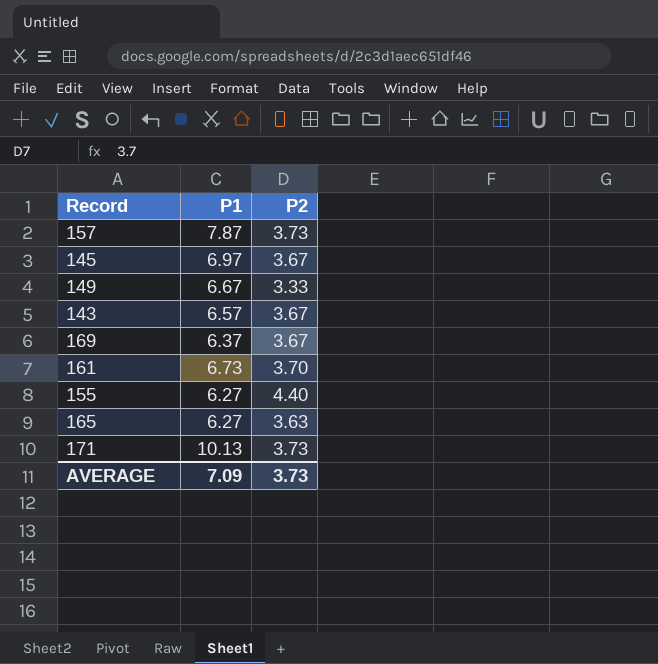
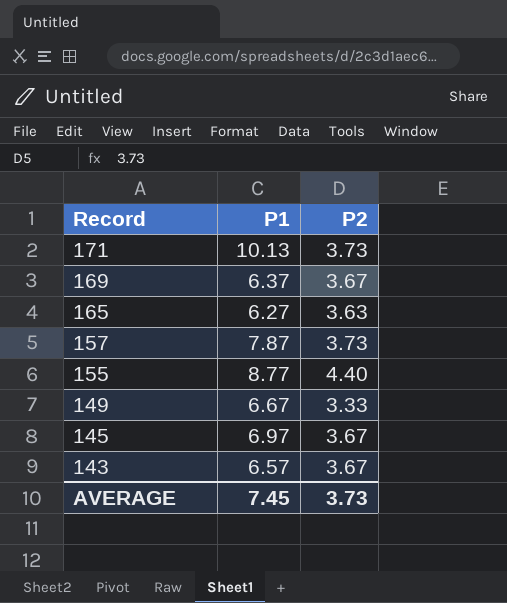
row order: none -> Record descending
row 161: 6.73 | 3.70 -> none
155 | P1: 6.27 -> 8.77
AVERAGE | P1: 7.09 -> 7.45

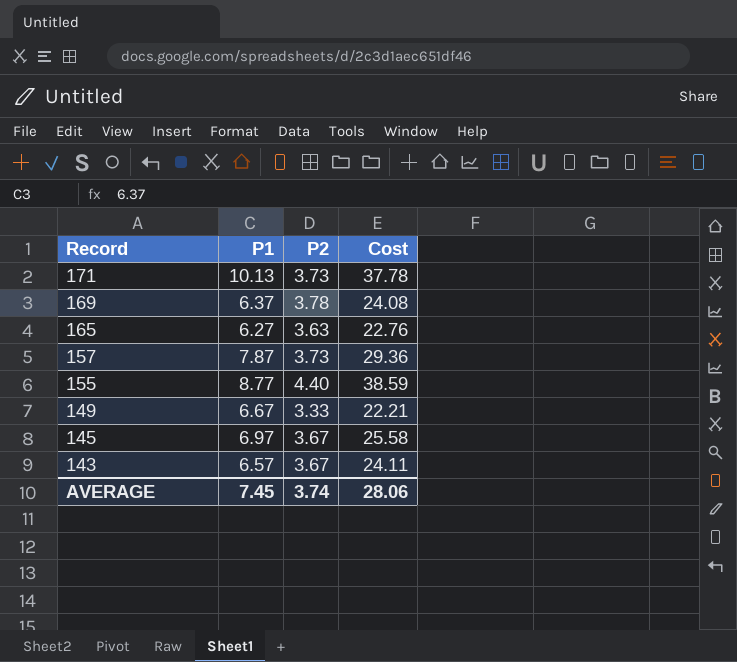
column Cost | formula: none -> [P1] * [P2]
169 | P2: 3.67 -> 3.78
AVERAGE | P2: 3.73 -> 3.74

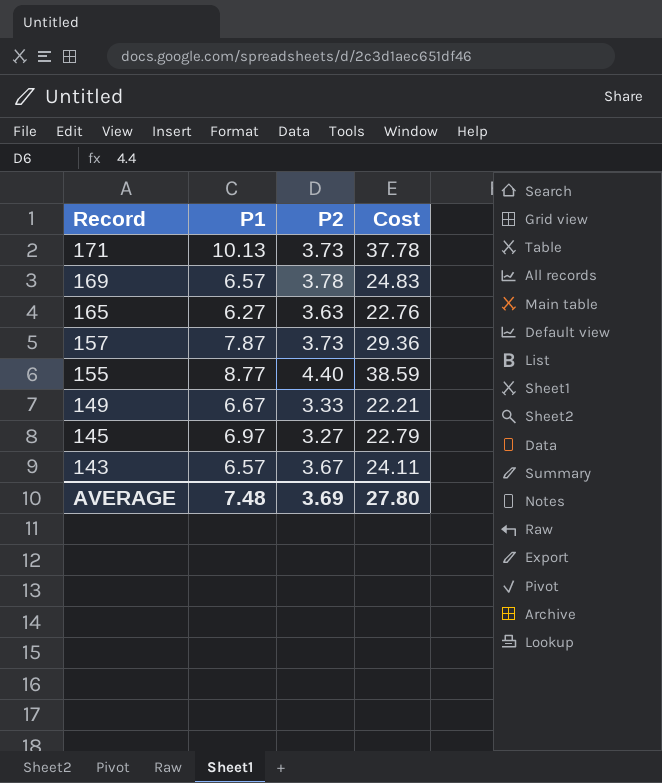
169 | P1: 6.37 -> 6.57
169 | Cost: 24.08 -> 24.83
145 | P2: 3.67 -> 3.27
145 | Cost: 25.58 -> 22.79
AVERAGE | P1: 7.45 -> 7.48
AVERAGE | P2: 3.74 -> 3.69
AVERAGE | Cost: 28.06 -> 27.80

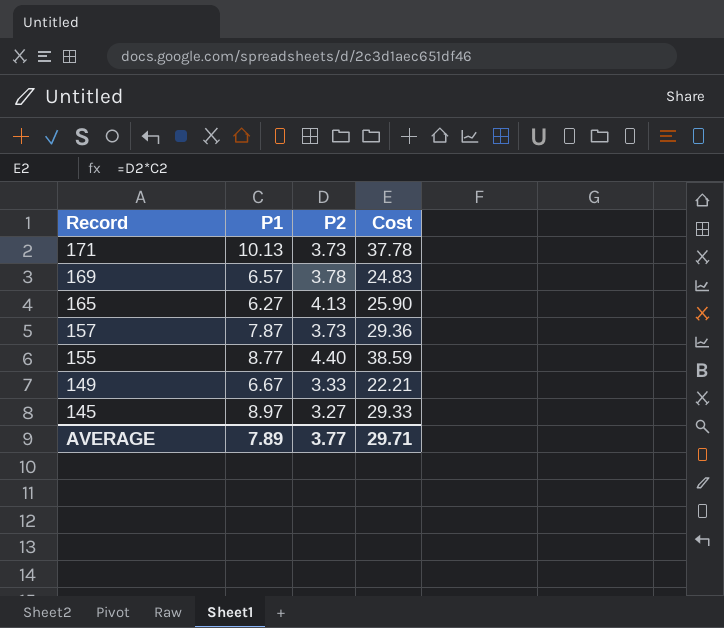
row 143: 6.57 | 3.67 | 24.11 -> none
165 | P2: 3.63 -> 4.13
165 | Cost: 22.76 -> 25.90
145 | P1: 6.97 -> 8.97
145 | Cost: 22.79 -> 29.33
AVERAGE | P1: 7.48 -> 7.89
AVERAGE | P2: 3.69 -> 3.77
AVERAGE | Cost: 27.80 -> 29.71

